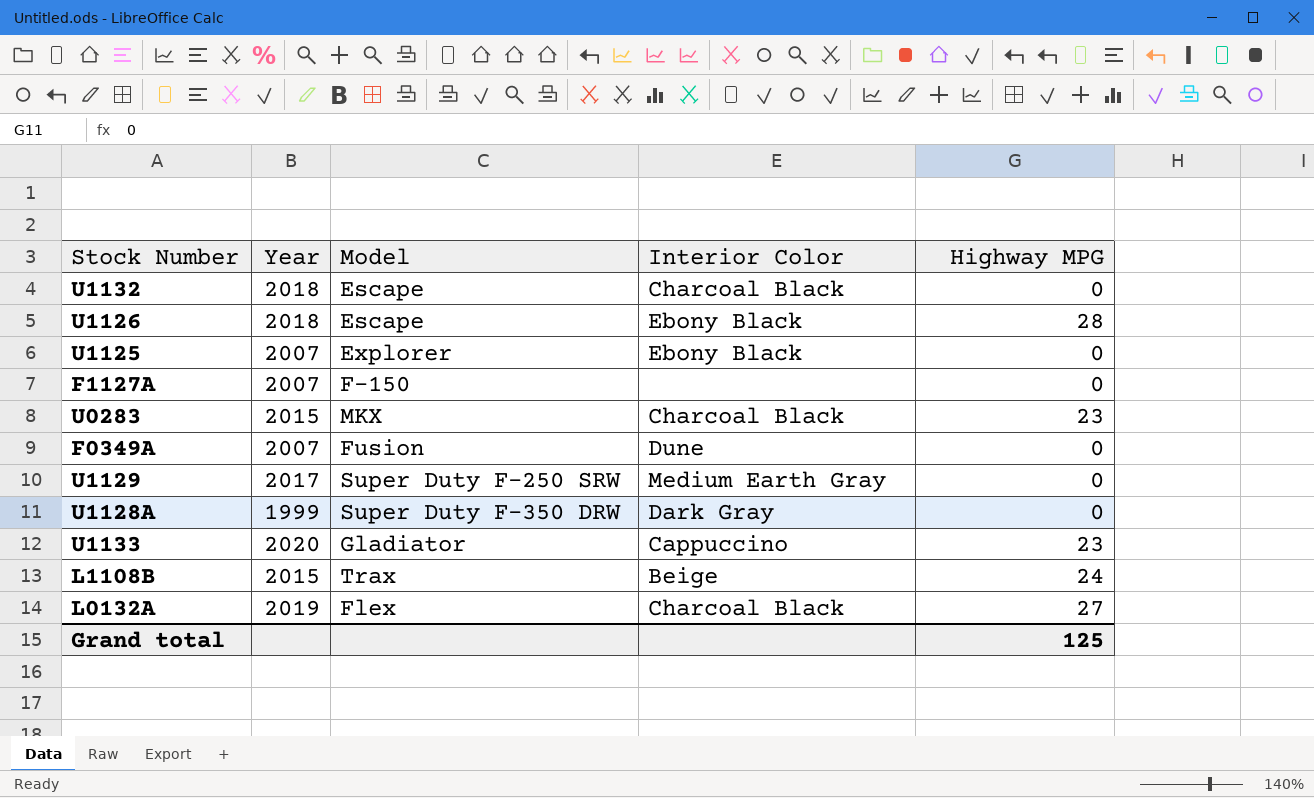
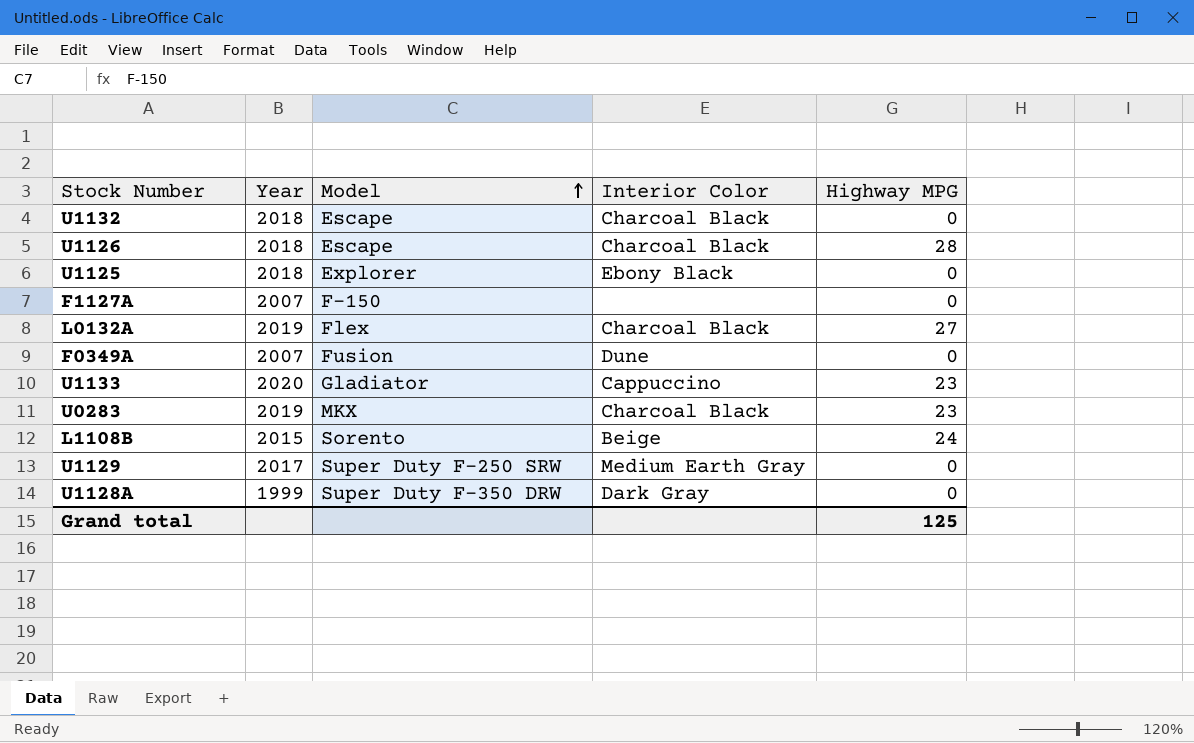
row order: none -> Model ascending
U1126 | Interior Color: Ebony Black -> Charcoal Black
U1125 | Year: 2007 -> 2018
U0283 | Year: 2015 -> 2019
L1108B | Model: Trax -> Sorento

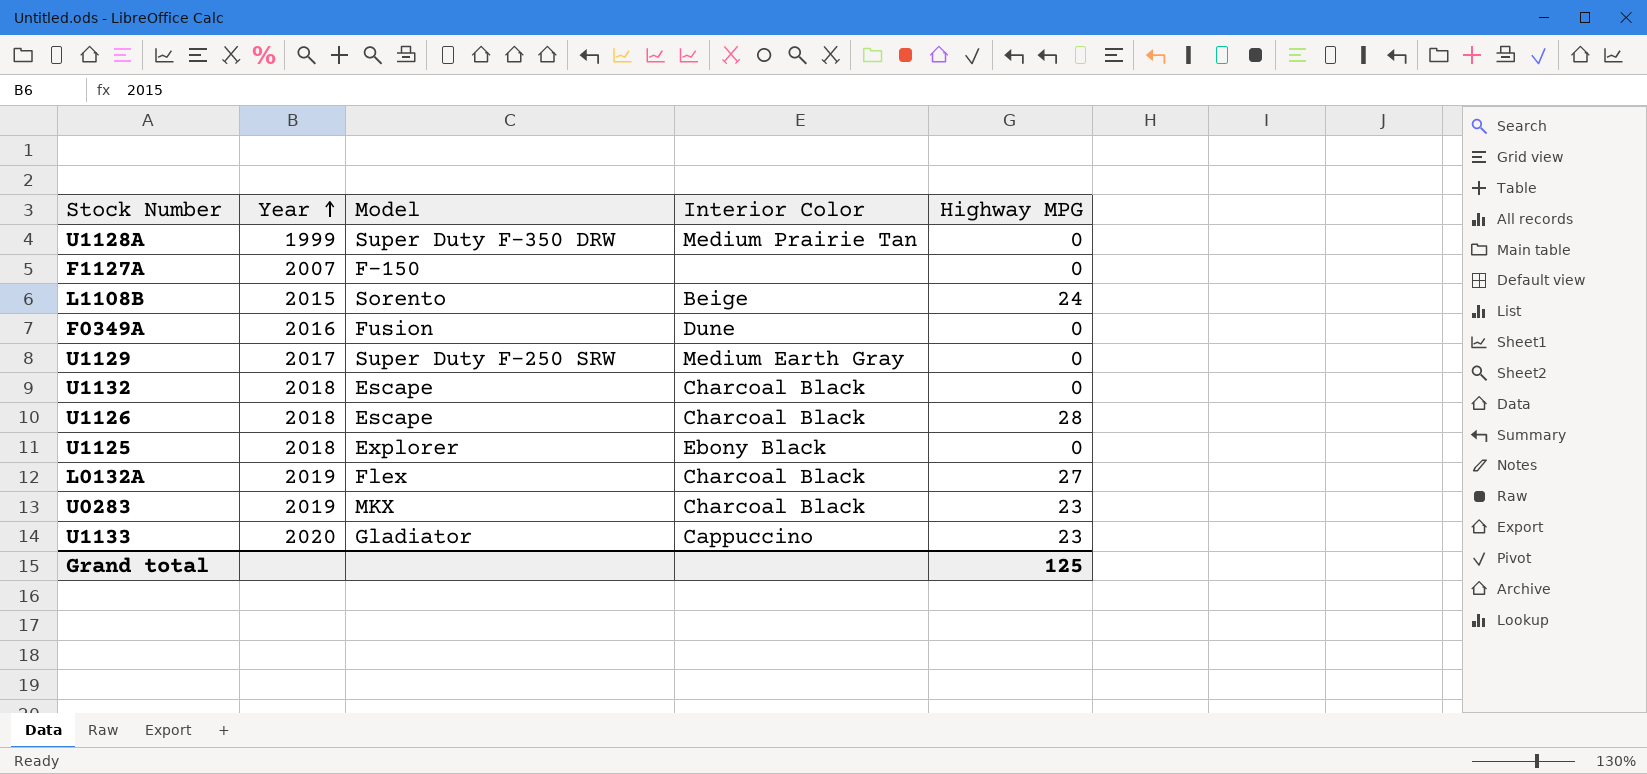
row order: Model ascending -> Year ascending
U1128A | Interior Color: Dark Gray -> Medium Prairie Tan
F0349A | Year: 2007 -> 2016

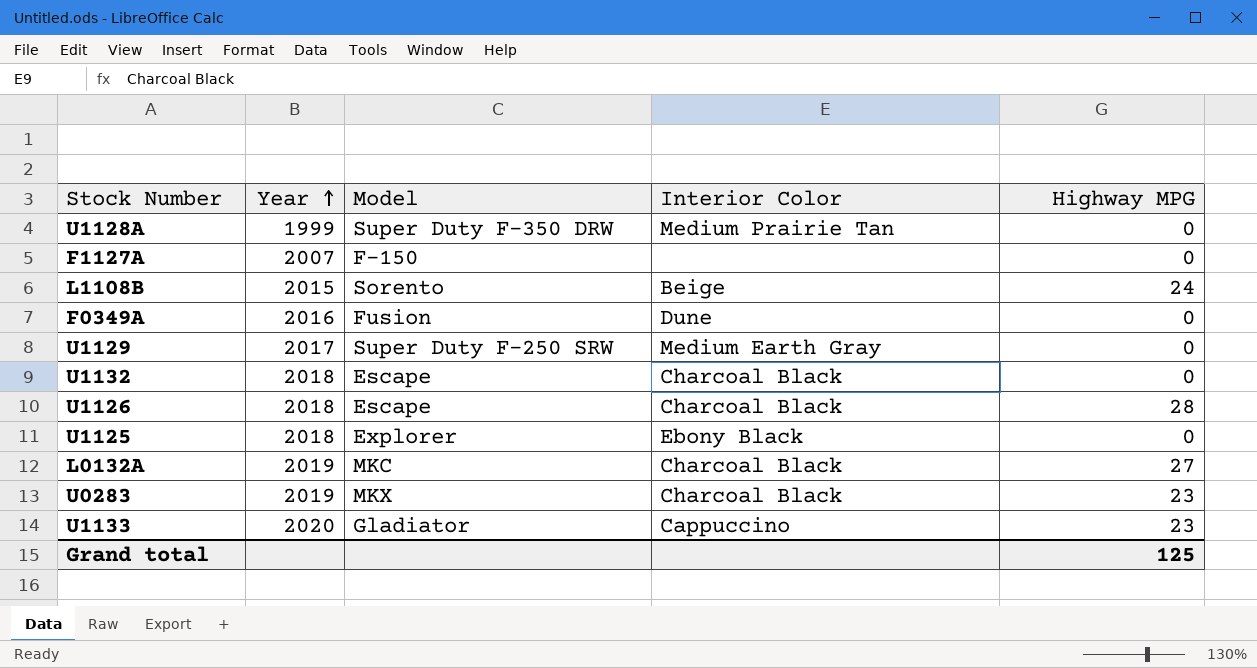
L0132A | Model: Flex -> MKC

